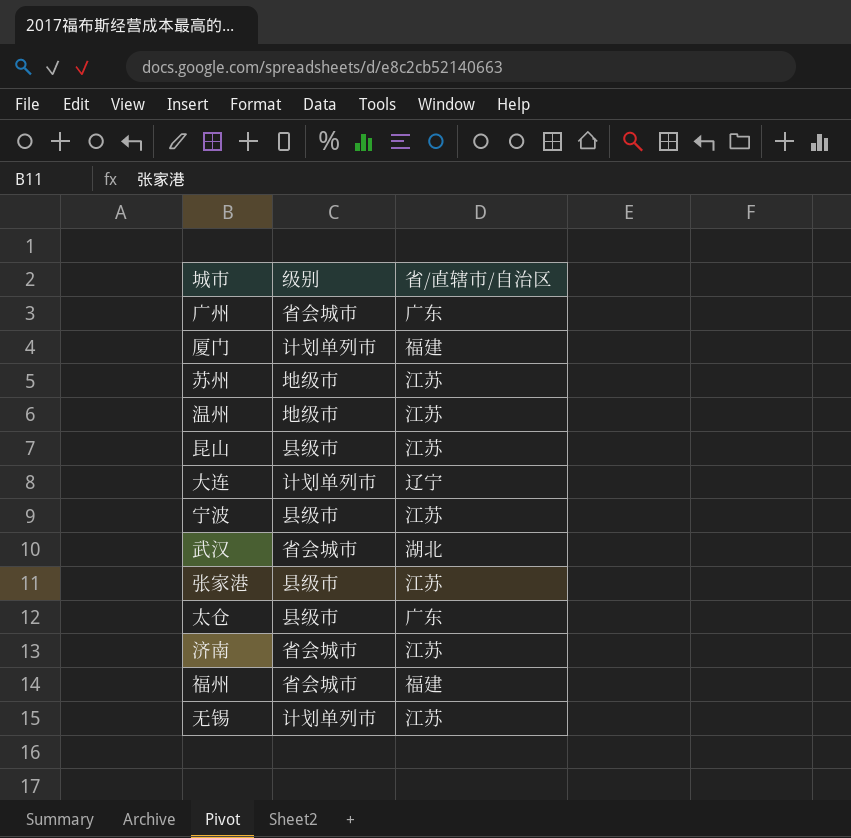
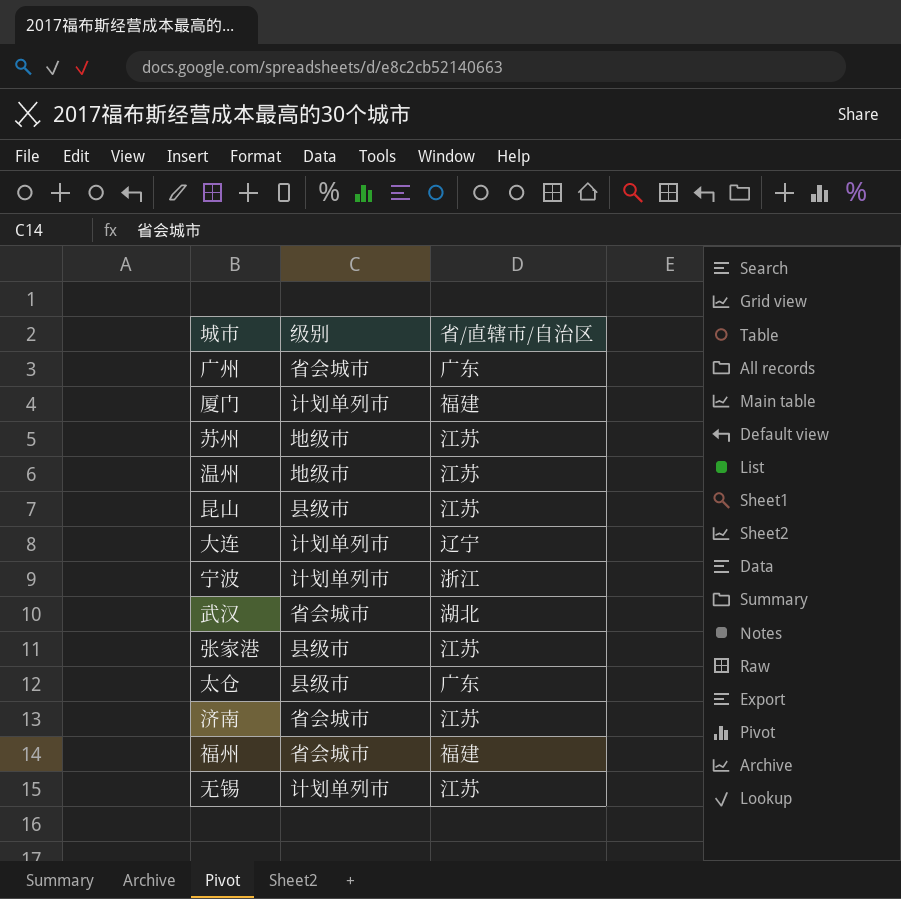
宁波 | 级别: 县级市 -> 计划单列市
宁波 | 省/直辖市/自治区: 江苏 -> 浙江

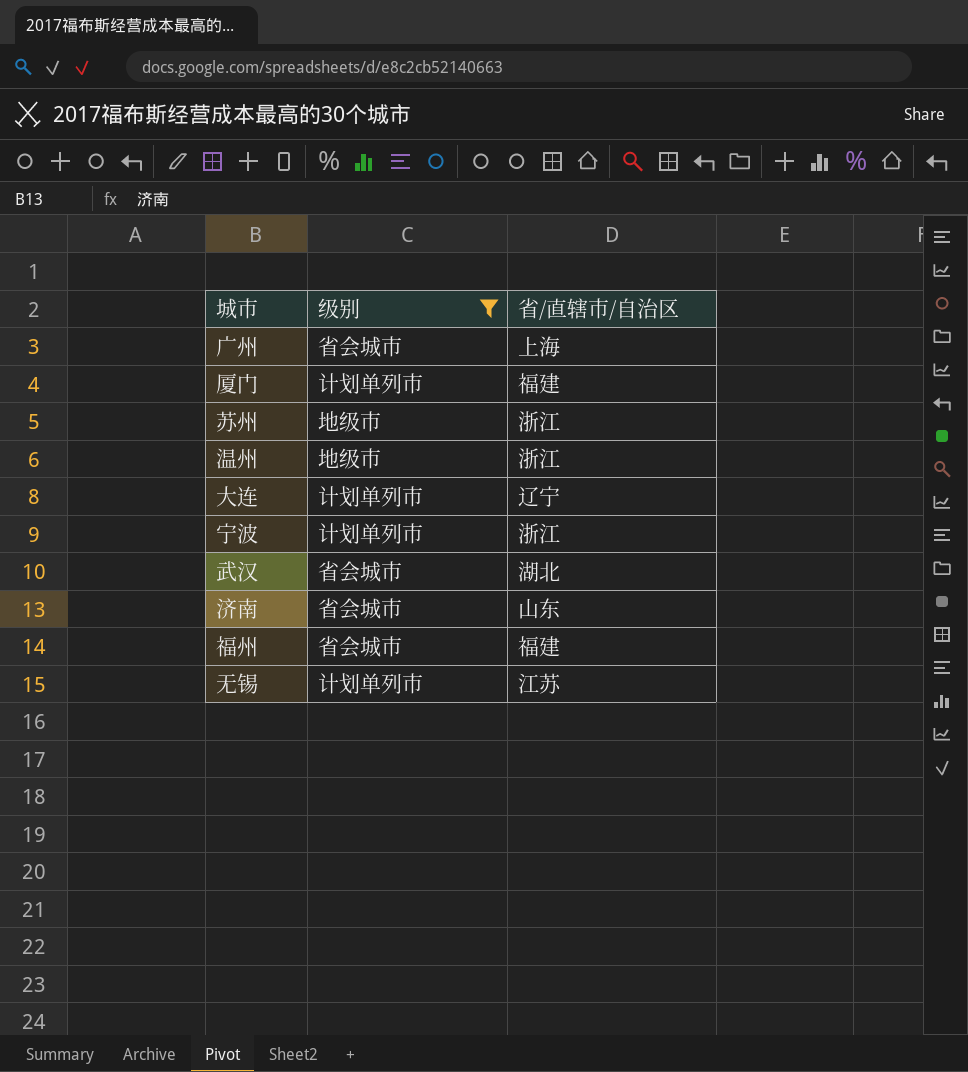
filter: none -> 级别 != 县级市
广州 | 省/直辖市/自治区: 广东 -> 上海
苏州 | 省/直辖市/自治区: 江苏 -> 浙江
温州 | 省/直辖市/自治区: 江苏 -> 浙江
济南 | 省/直辖市/自治区: 江苏 -> 山东

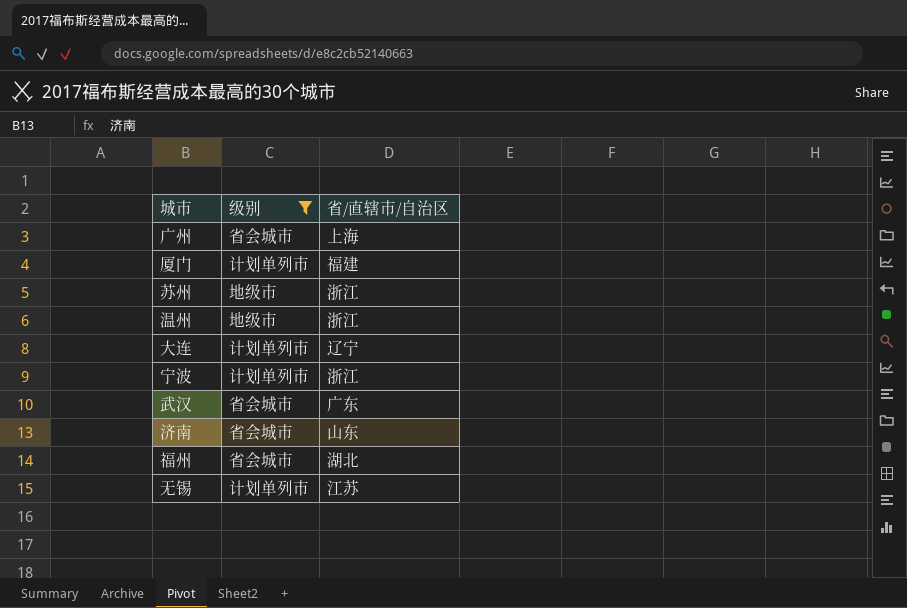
武汉 | 省/直辖市/自治区: 湖北 -> 广东
福州 | 省/直辖市/自治区: 福建 -> 湖北

